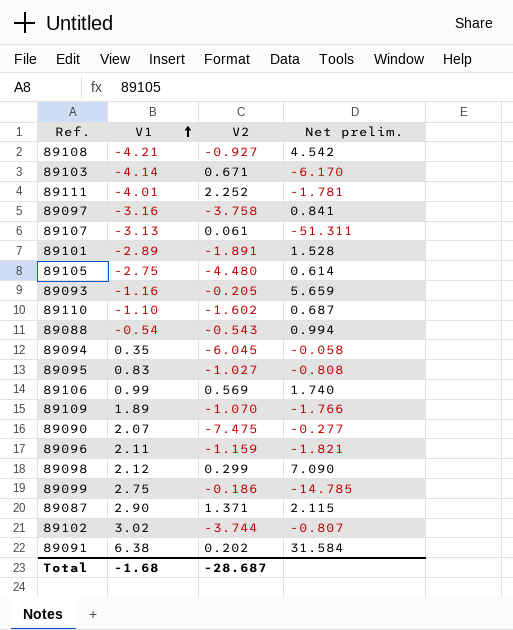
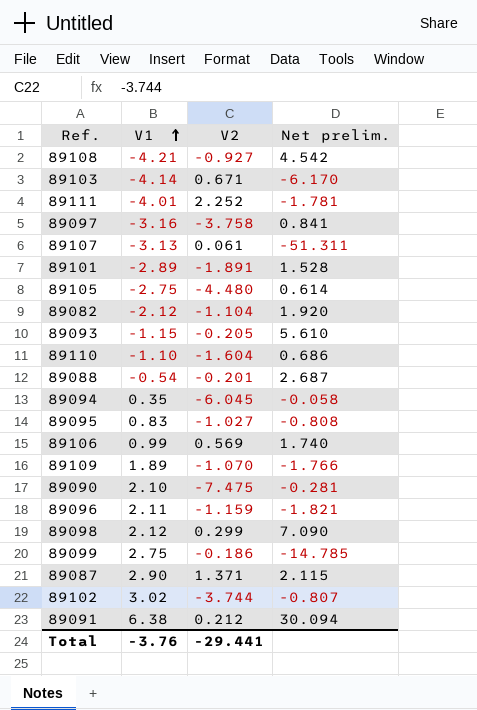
row 89082: none -> -2.12 | -1.104 | 1.920
89093 | V1: -1.16 -> -1.15
89093 | Net prelim.: 5.659 -> 5.610
89110 | V2: -1.602 -> -1.604
89110 | Net prelim.: 0.687 -> 0.686
89088 | V2: -0.543 -> -0.201
89088 | Net prelim.: 0.994 -> 2.687
89090 | V1: 2.07 -> 2.10
89090 | Net prelim.: -0.277 -> -0.281
89091 | V2: 0.202 -> 0.212
89091 | Net prelim.: 31.584 -> 30.094
Total | V1: -1.68 -> -3.76
Total | V2: -28.687 -> -29.441

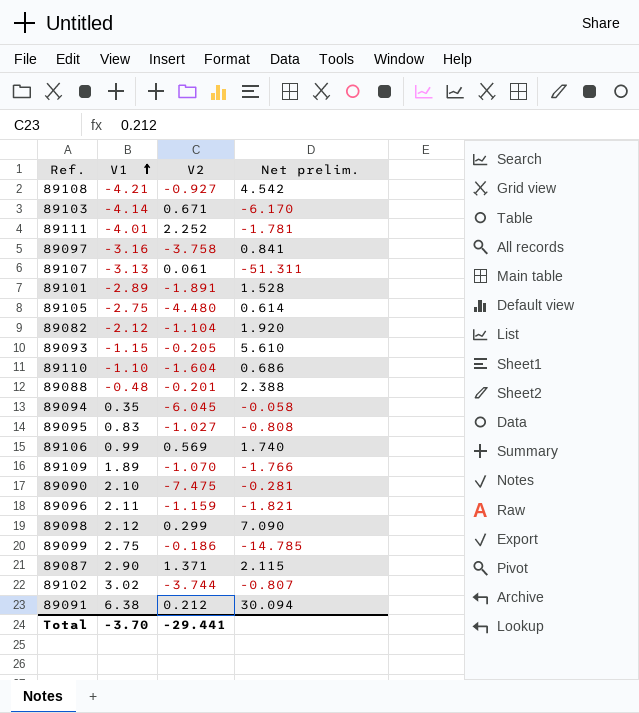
89088 | V1: -0.54 -> -0.48
89088 | Net prelim.: 2.687 -> 2.388
Total | V1: -3.76 -> -3.70

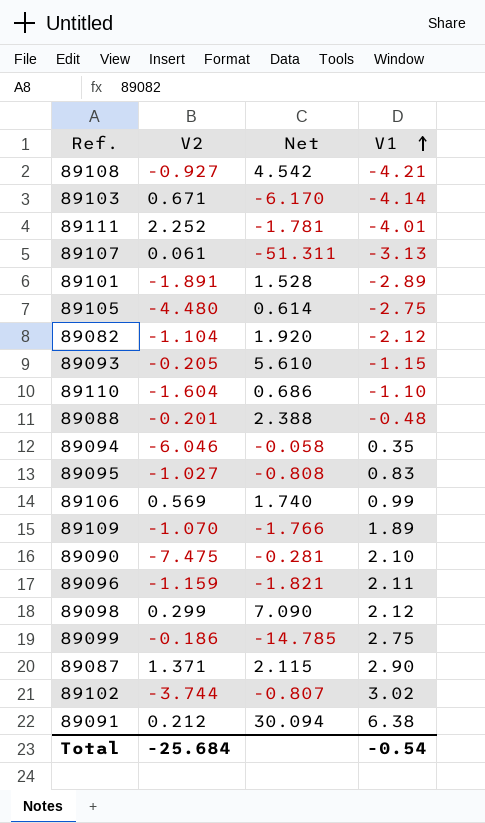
column name: Net prelim. -> Net
column V1 | position: 2 -> 4
row 89097: -3.16 | -3.758 | 0.841 -> none
89094 | V2: -6.045 -> -6.046
Total | V2: -29.441 -> -25.684
Total | V1: -3.70 -> -0.54

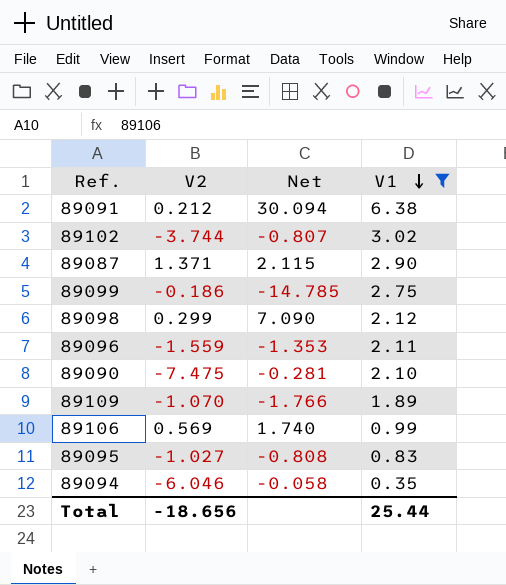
filter: none -> V1 >= 0.35
row order: V1 ascending -> V1 descending
89096 | V2: -1.159 -> -1.559
89096 | Net: -1.821 -> -1.353
Total | V2: -25.684 -> -18.656
Total | V1: -0.54 -> 25.44

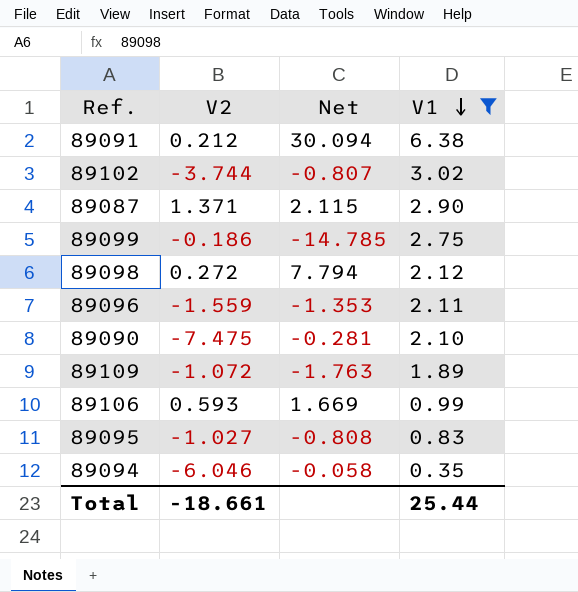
89098 | V2: 0.299 -> 0.272
89098 | Net: 7.090 -> 7.794
89109 | V2: -1.070 -> -1.072
89109 | Net: -1.766 -> -1.763
89106 | V2: 0.569 -> 0.593
89106 | Net: 1.740 -> 1.669
Total | V2: -18.656 -> -18.661

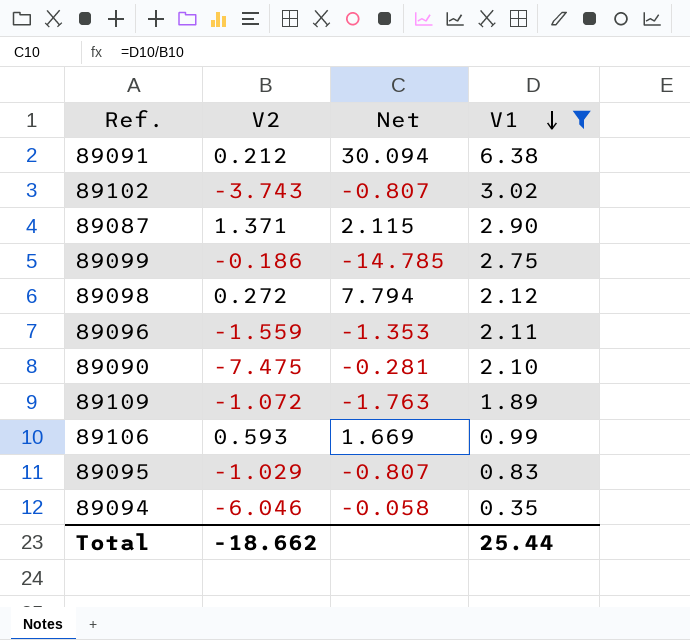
89102 | V2: -3.744 -> -3.743
89095 | V2: -1.027 -> -1.029
89095 | Net: -0.808 -> -0.807
Total | V2: -18.661 -> -18.662

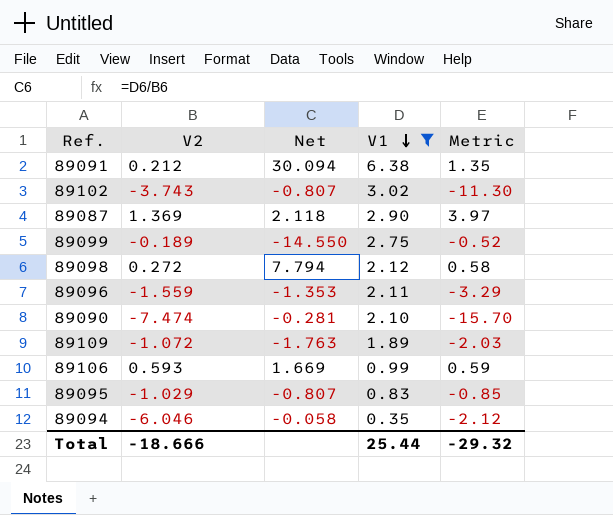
column Metric | formula: none -> [V2] * [V1]
89087 | V2: 1.371 -> 1.369
89087 | Net: 2.115 -> 2.118
89099 | V2: -0.186 -> -0.189
89099 | Net: -14.785 -> -14.550
89090 | V2: -7.475 -> -7.474
Total | V2: -18.662 -> -18.666

